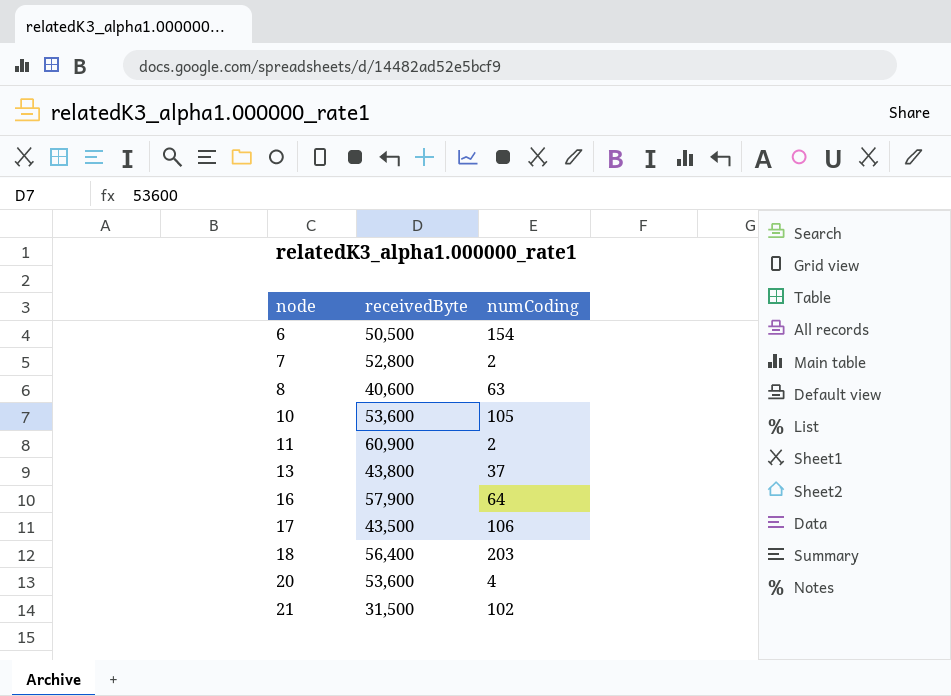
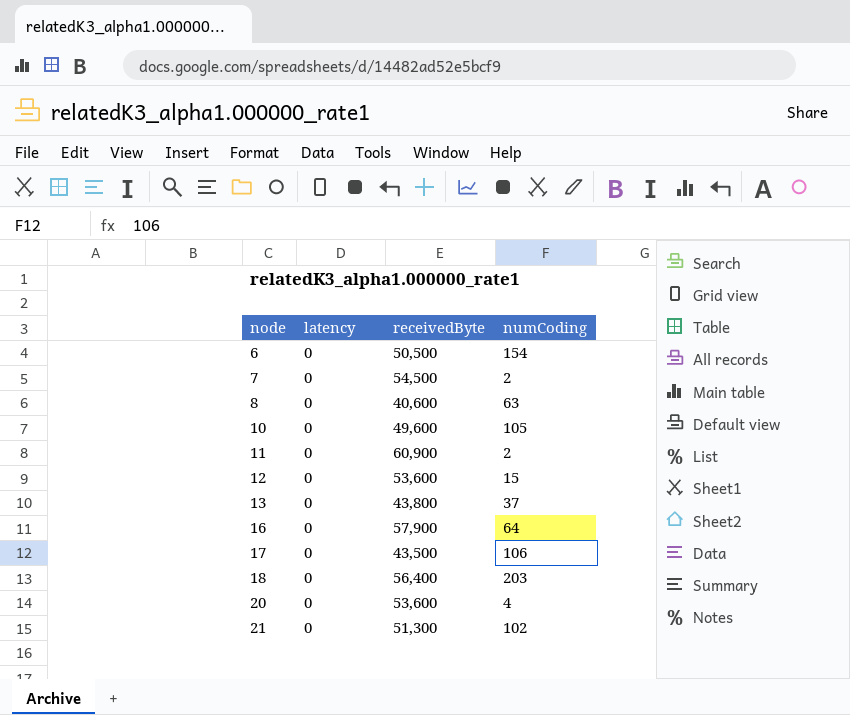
column latency | position: none -> 2
7 | receivedByte: 52,800 -> 54,500
10 | receivedByte: 53,600 -> 49,600
row 12: none -> 0 | 53,600 | 15
21 | receivedByte: 31,500 -> 51,300

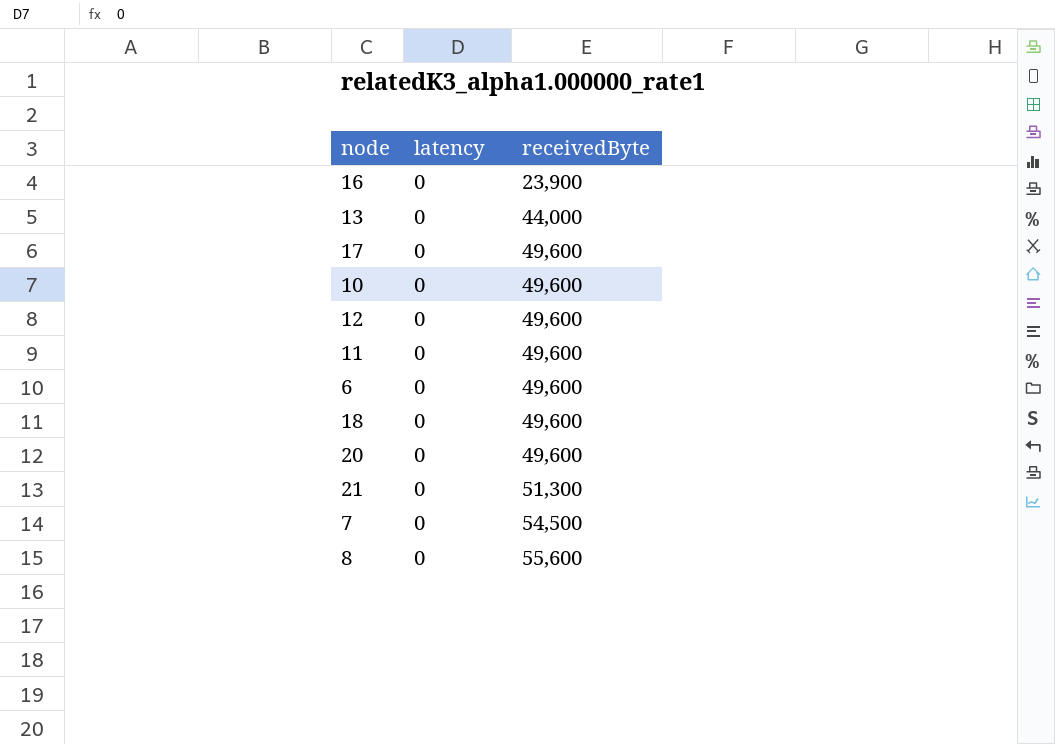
row order: node ascending -> receivedByte ascending
column numCoding | position: 4 -> none
16 | receivedByte: 57,900 -> 23,900
13 | receivedByte: 43,800 -> 44,000
17 | receivedByte: 43,500 -> 49,600
12 | receivedByte: 53,600 -> 49,600
11 | receivedByte: 60,900 -> 49,600
6 | receivedByte: 50,500 -> 49,600
18 | receivedByte: 56,400 -> 49,600
20 | receivedByte: 53,600 -> 49,600
8 | receivedByte: 40,600 -> 55,600

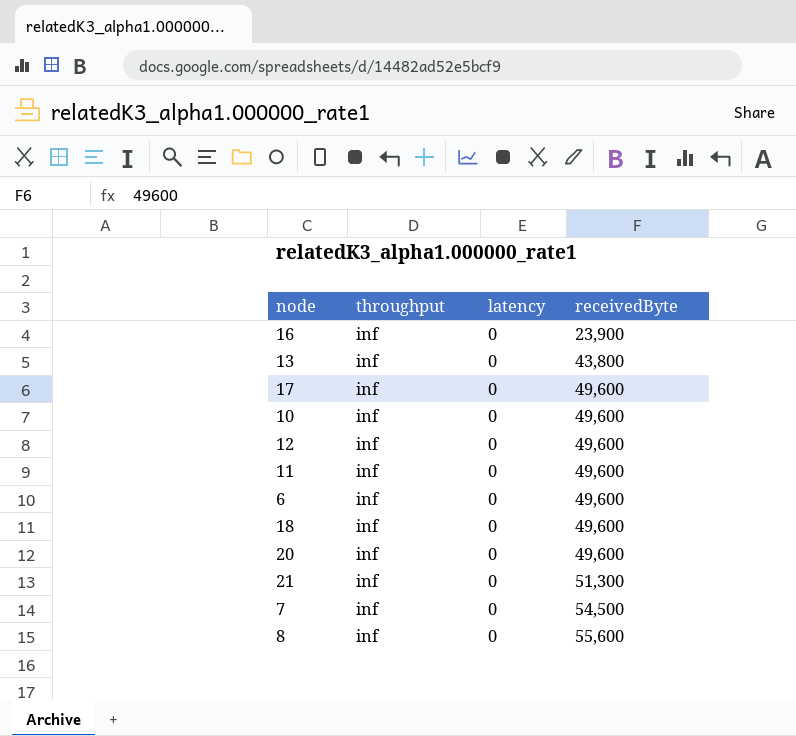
column throughput | position: none -> 2
13 | receivedByte: 44,000 -> 43,800

